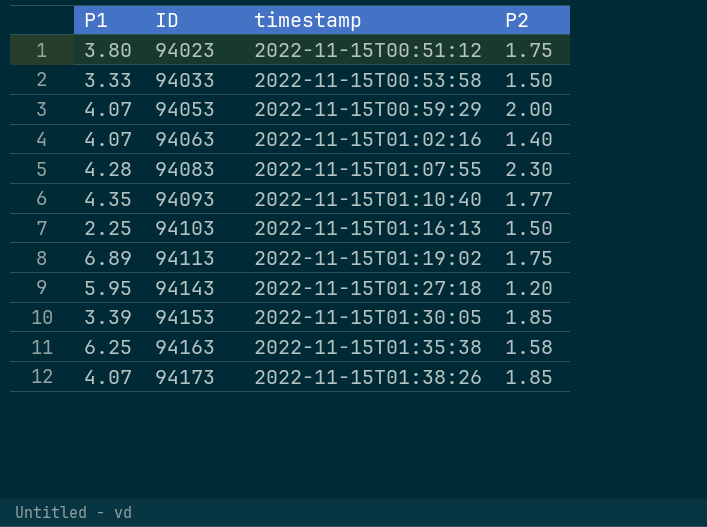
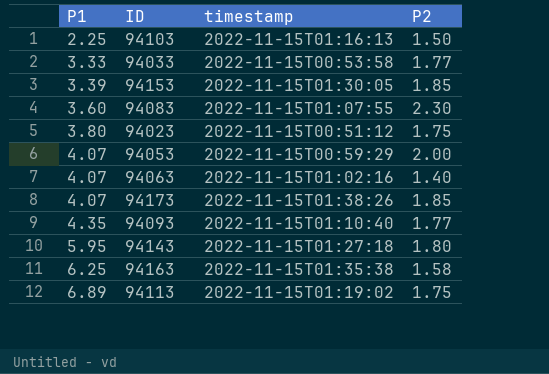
row order: ID ascending -> P1 ascending
94033 | P2: 1.50 -> 1.77
94083 | P1: 4.28 -> 3.60
94143 | P2: 1.20 -> 1.80

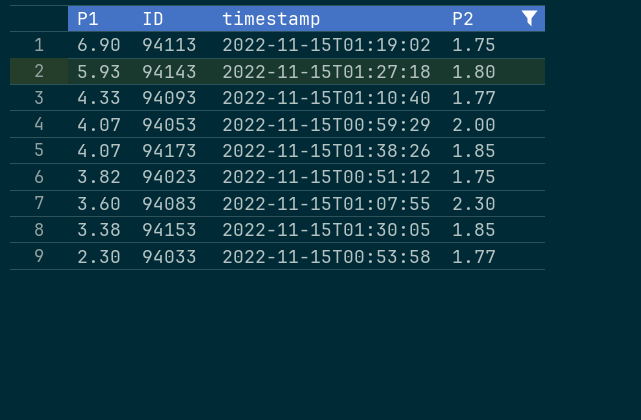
filter: none -> P2 >= 1.75
row order: P1 ascending -> P1 descending
94113 | P1: 6.89 -> 6.90
94143 | P1: 5.95 -> 5.93
94093 | P1: 4.35 -> 4.33
94023 | P1: 3.80 -> 3.82
94153 | P1: 3.39 -> 3.38
94033 | P1: 3.33 -> 2.30

